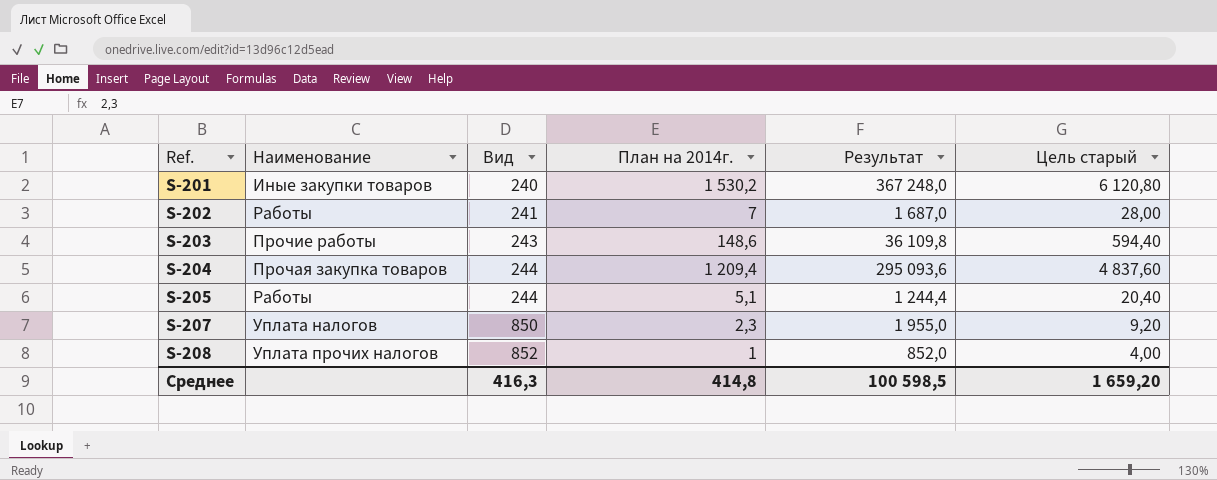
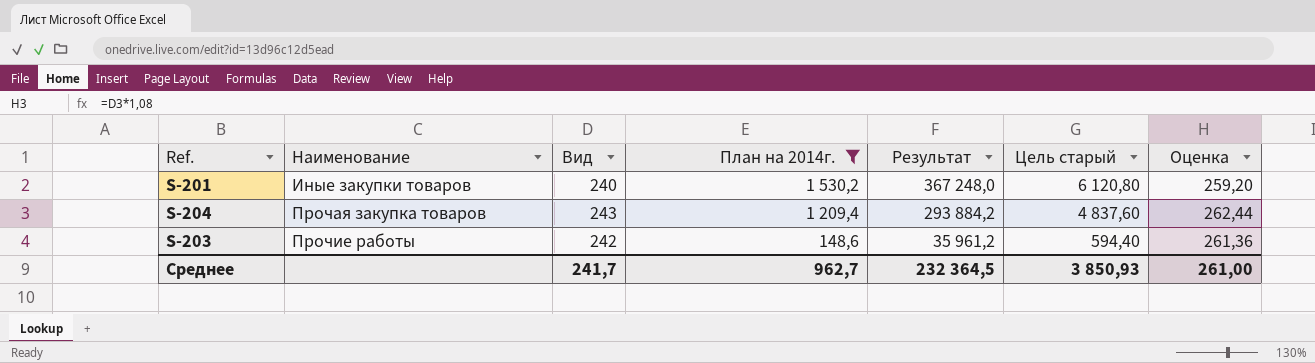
filter: none -> План на 2014г. >= 148,6
row order: Ref. ascending -> Наименование ascending
column Оценка | formula: none -> [Вид] * 1,08
S-204 | Вид: 244 -> 243
S-204 | Результат: 295 093,6 -> 293 884,2
S-203 | Вид: 243 -> 242
S-203 | Результат: 36 109,8 -> 35 961,2
Среднее | Вид: 416,3 -> 241,7
Среднее | План на 2014г.: 414,8 -> 962,7
Среднее | Результат: 100 598,5 -> 232 364,5
Среднее | Цель старый: 1 659,20 -> 3 850,93

